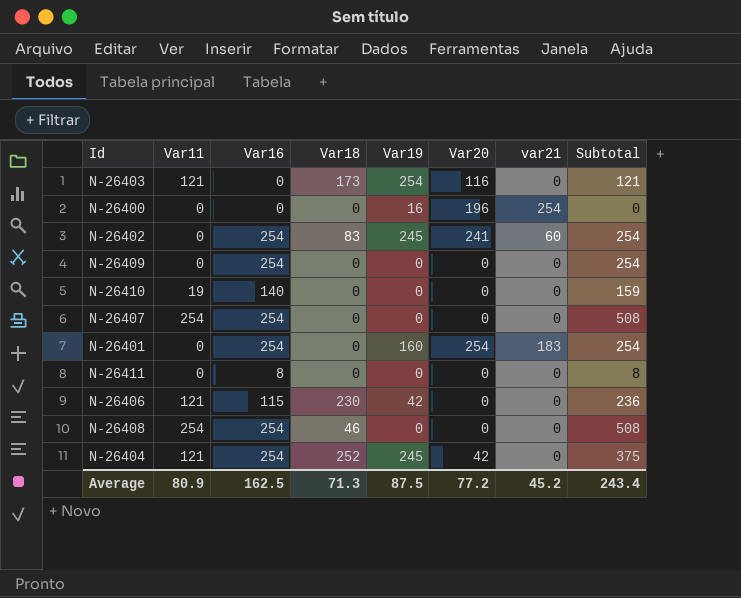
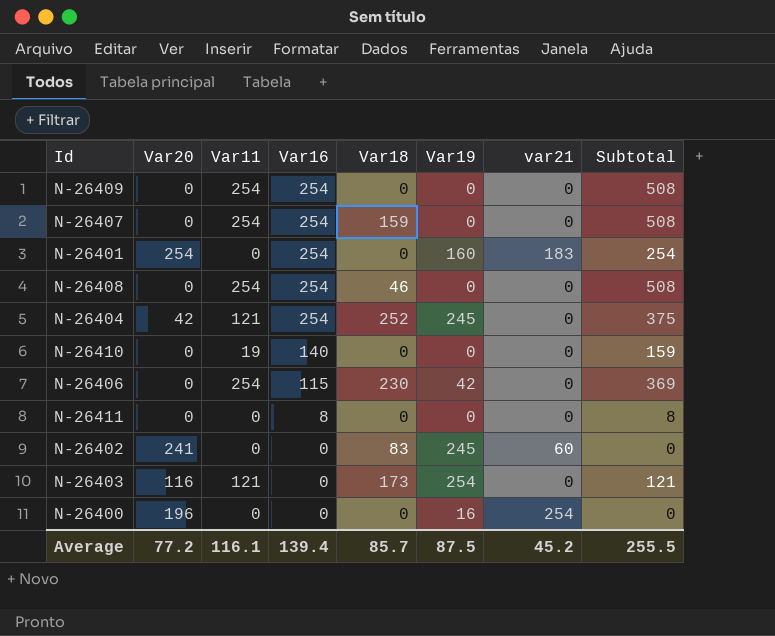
row order: none -> Var16 descending
column Var20 | position: 6 -> 2
N-26409 | Var11: 0 -> 254
N-26409 | Subtotal: 254 -> 508
N-26407 | Var18: 0 -> 159
N-26406 | Var11: 121 -> 254
N-26406 | Subtotal: 236 -> 369
N-26402 | Var16: 254 -> 0
N-26402 | Subtotal: 254 -> 0
Average | Var11: 80.9 -> 116.1
Average | Var16: 162.5 -> 139.4
Average | Var18: 71.3 -> 85.7
Average | Subtotal: 243.4 -> 255.5

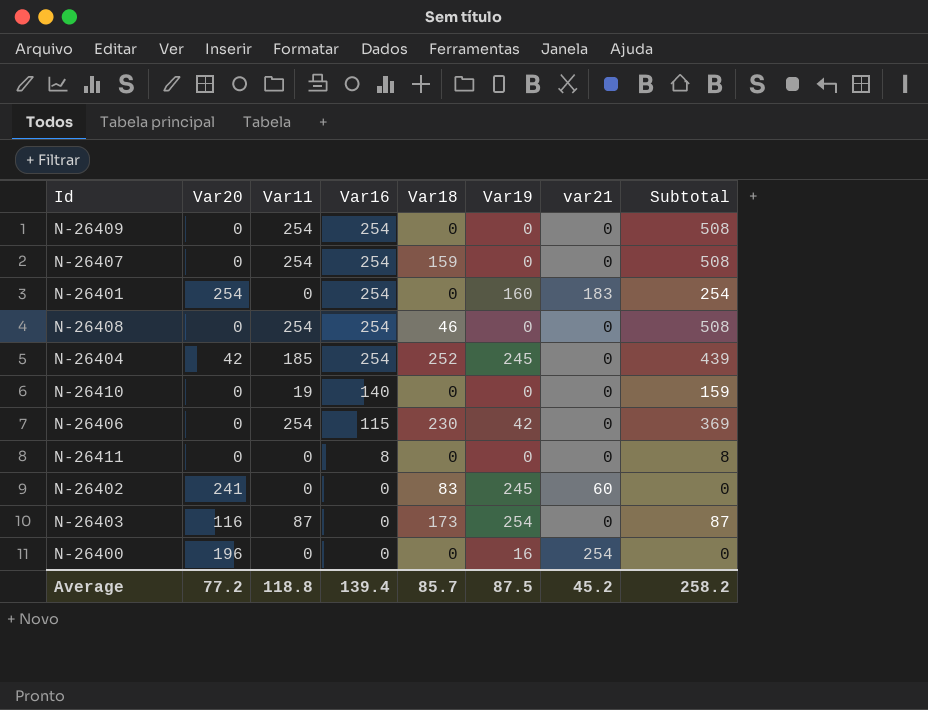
N-26404 | Var11: 121 -> 185
N-26404 | Subtotal: 375 -> 439
N-26403 | Var11: 121 -> 87
N-26403 | Subtotal: 121 -> 87
Average | Var11: 116.1 -> 118.8
Average | Subtotal: 255.5 -> 258.2

